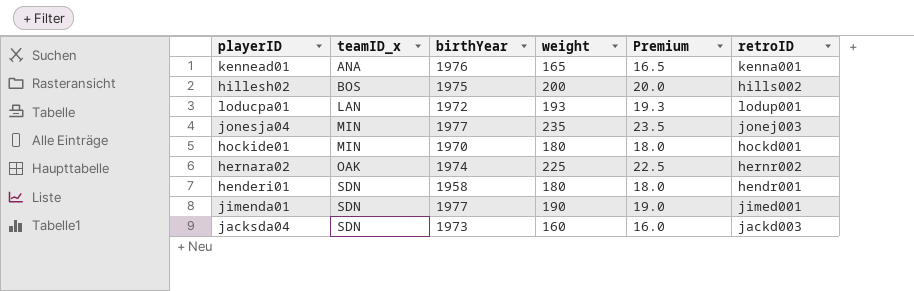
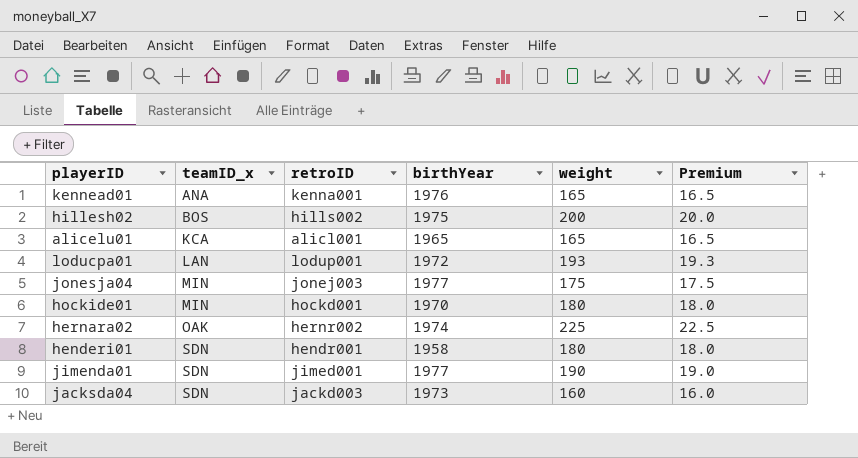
column retroID | position: 6 -> 3
row alicelu01: none -> KCA | alicl001 | 1965 | 165 | 16.5
jonesja04 | weight: 235 -> 175
jonesja04 | Premium: 23.5 -> 17.5

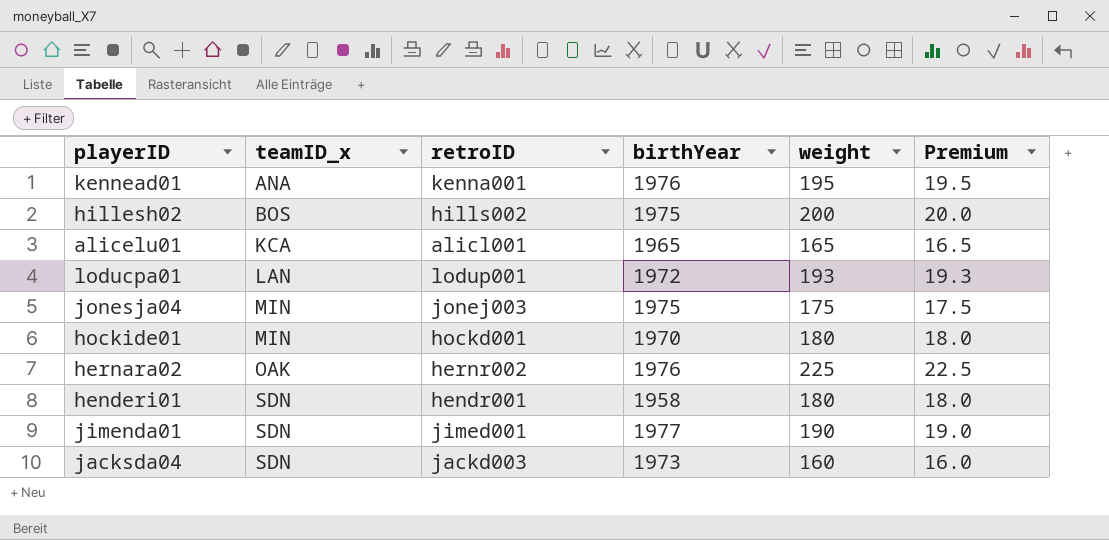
kennead01 | weight: 165 -> 195
kennead01 | Premium: 16.5 -> 19.5
jonesja04 | birthYear: 1977 -> 1975
hernara02 | birthYear: 1974 -> 1976

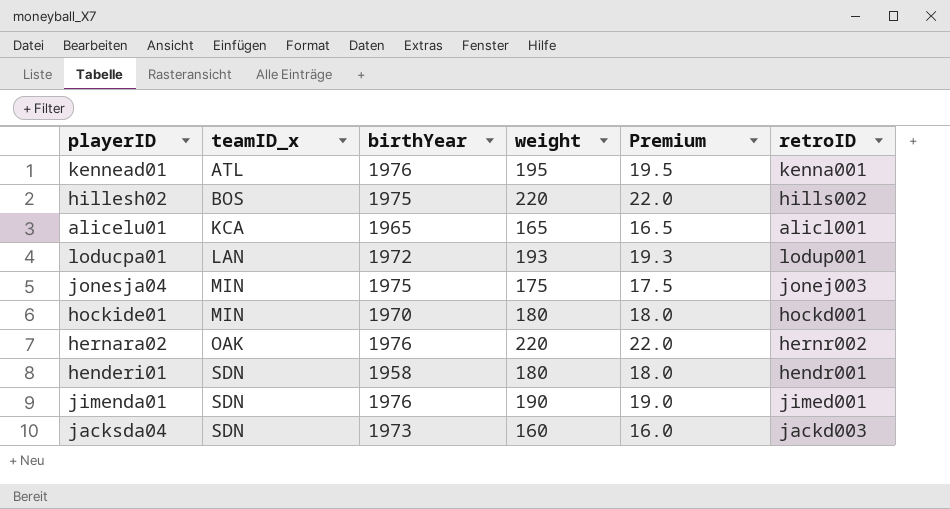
column retroID | position: 3 -> 6
kennead01 | teamID_x: ANA -> ATL
hillesh02 | weight: 200 -> 220
hillesh02 | Premium: 20.0 -> 22.0
hernara02 | weight: 225 -> 220
hernara02 | Premium: 22.5 -> 22.0
jimenda01 | birthYear: 1977 -> 1976

